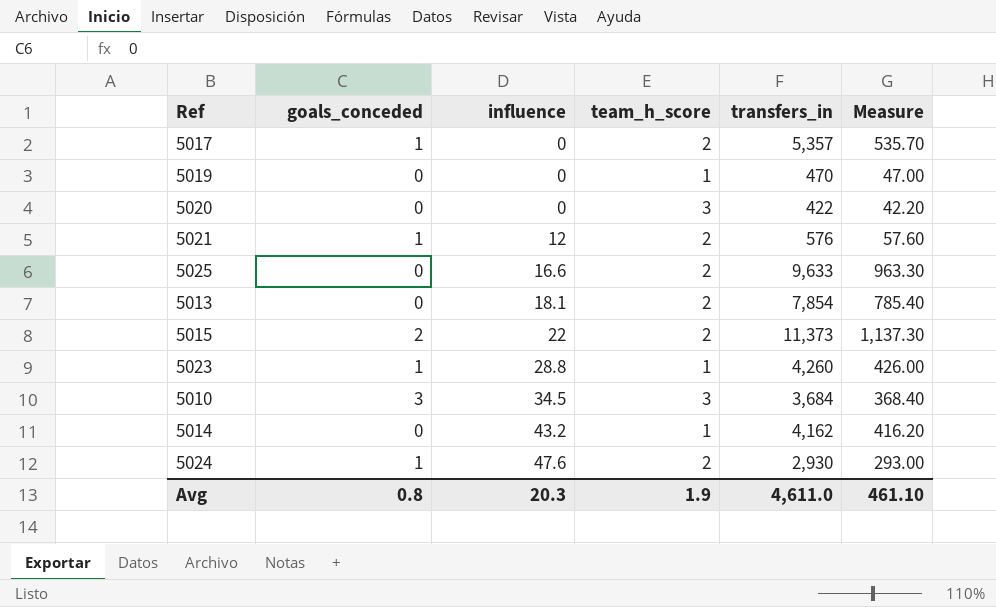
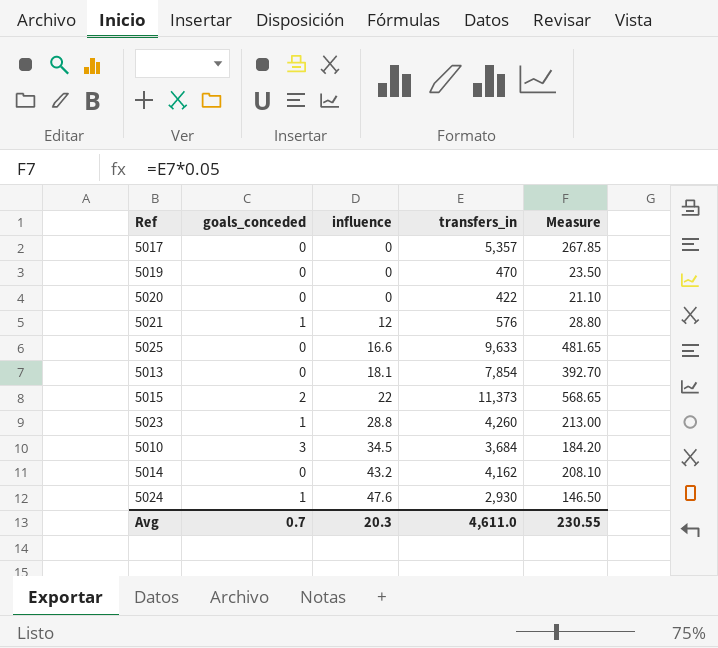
column team_h_score | position: 4 -> none
column Measure | formula: [transfers_in] * 0.1 -> [transfers_in] * 0.05
5017 | goals_conceded: 1 -> 0
Avg | goals_conceded: 0.8 -> 0.7
Avg | Measure: 461.10 -> 230.55

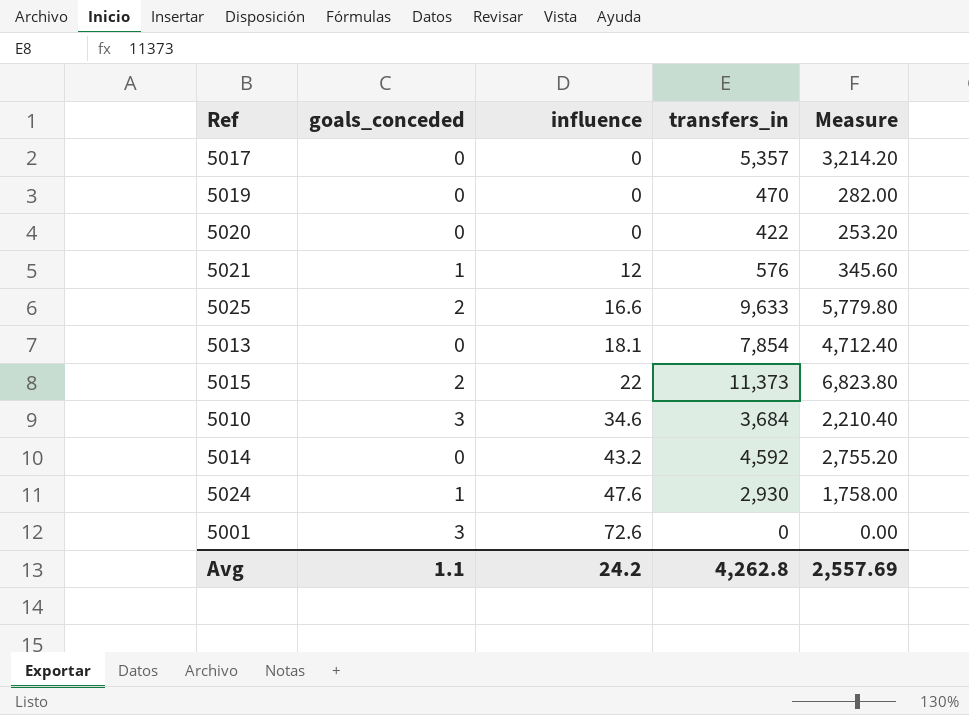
column Measure | formula: [transfers_in] * 0.05 -> [transfers_in] * 0.6
row 5023: 1 | 28.8 | 4,260 | 213.00 -> none
5025 | goals_conceded: 0 -> 2
5010 | influence: 34.5 -> 34.6
5014 | transfers_in: 4,162 -> 4,592
row 5001: none -> 3 | 72.6 | 0 | 0.00
Avg | goals_conceded: 0.7 -> 1.1
Avg | influence: 20.3 -> 24.2
Avg | transfers_in: 4,611.0 -> 4,262.8
Avg | Measure: 230.55 -> 2,557.69

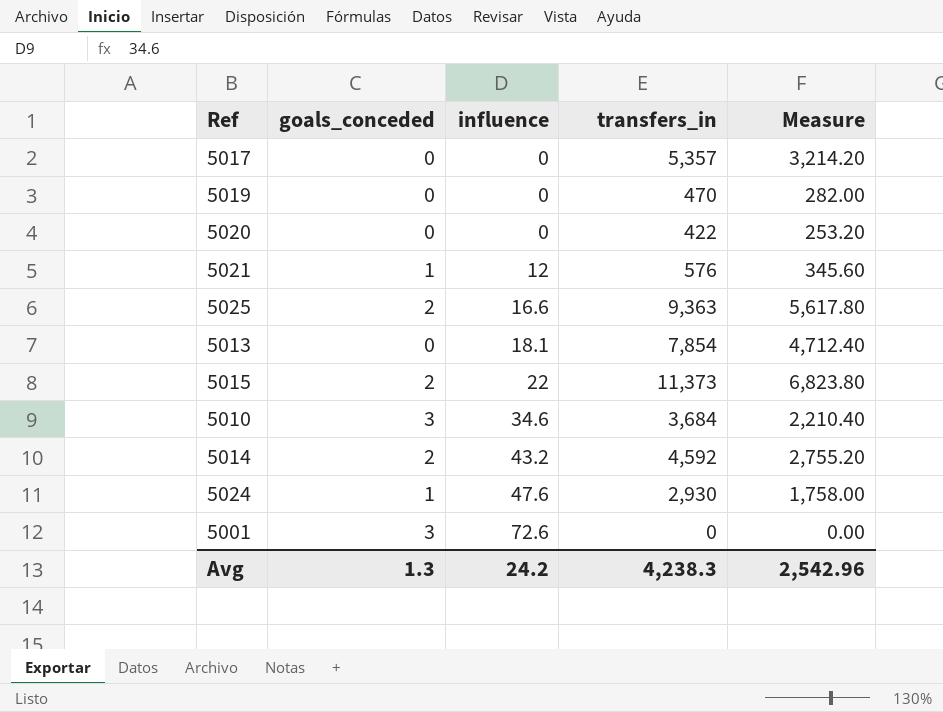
5025 | transfers_in: 9,633 -> 9,363
5025 | Measure: 5,779.80 -> 5,617.80
5014 | goals_conceded: 0 -> 2
Avg | goals_conceded: 1.1 -> 1.3
Avg | transfers_in: 4,262.8 -> 4,238.3
Avg | Measure: 2,557.69 -> 2,542.96

